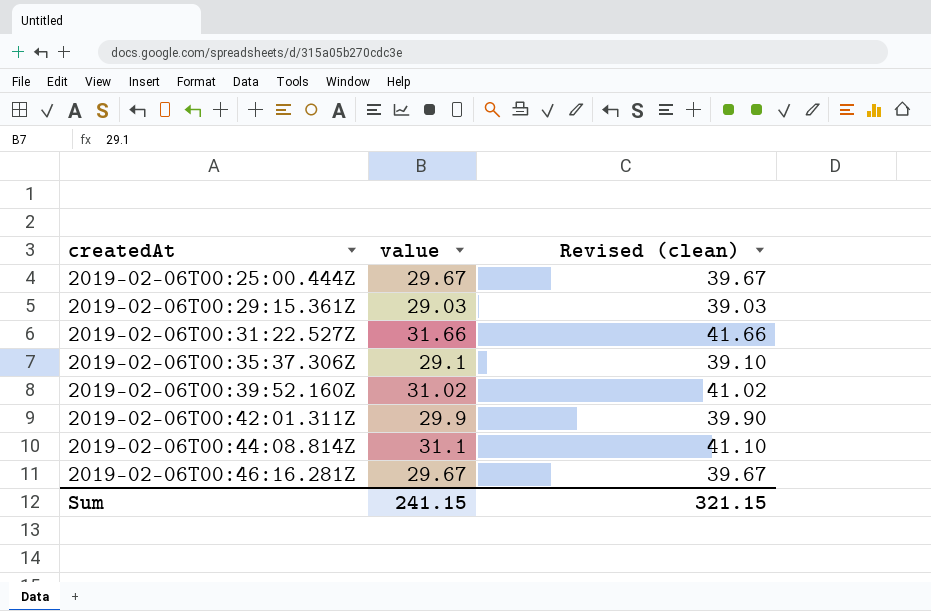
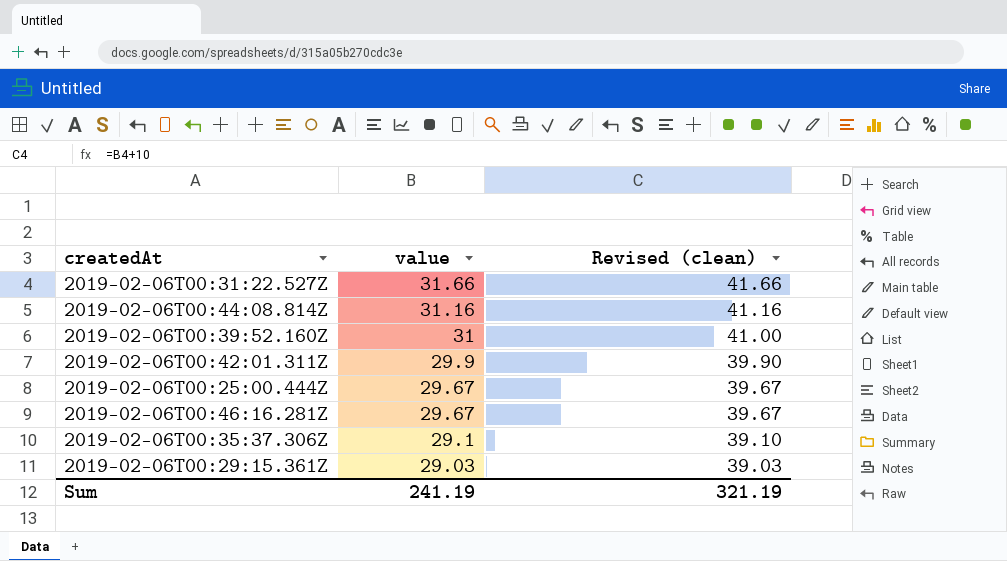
row order: createdAt ascending -> value descending
2019-02-06T00:44:08.814Z | value: 31.1 -> 31.16
2019-02-06T00:44:08.814Z | Revised (clean): 41.10 -> 41.16
2019-02-06T00:39:52.160Z | value: 31.02 -> 31
2019-02-06T00:39:52.160Z | Revised (clean): 41.02 -> 41.00
Sum | value: 241.15 -> 241.19
Sum | Revised (clean): 321.15 -> 321.19

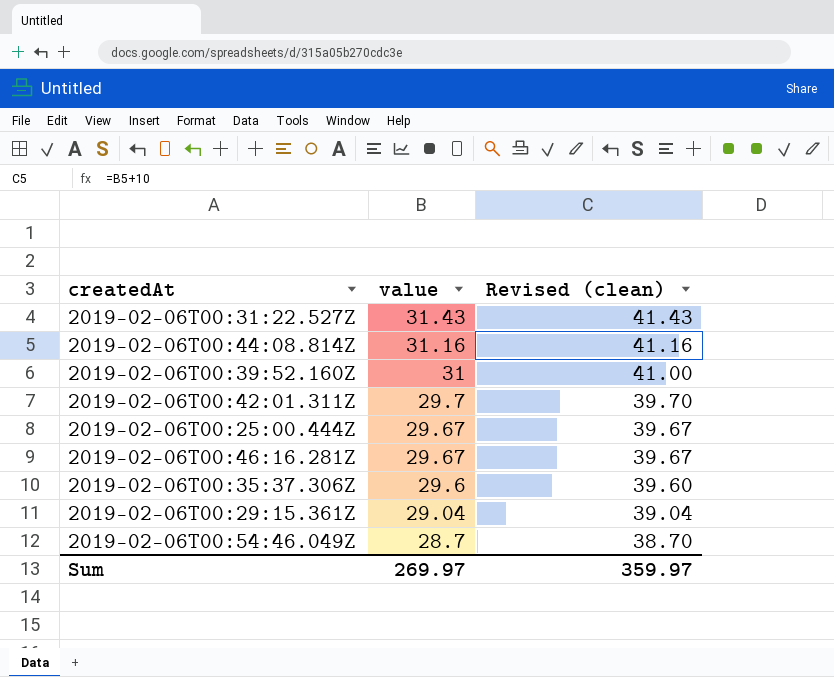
2019-02-06T00:31:22.527Z | value: 31.66 -> 31.43
2019-02-06T00:31:22.527Z | Revised (clean): 41.66 -> 41.43
2019-02-06T00:42:01.311Z | value: 29.9 -> 29.7
2019-02-06T00:42:01.311Z | Revised (clean): 39.90 -> 39.70
2019-02-06T00:35:37.306Z | value: 29.1 -> 29.6
2019-02-06T00:35:37.306Z | Revised (clean): 39.10 -> 39.60
2019-02-06T00:29:15.361Z | value: 29.03 -> 29.04
2019-02-06T00:29:15.361Z | Revised (clean): 39.03 -> 39.04
row 2019-02-06T00:54:46.049Z: none -> 28.7 | 38.70
Sum | value: 241.19 -> 269.97
Sum | Revised (clean): 321.19 -> 359.97

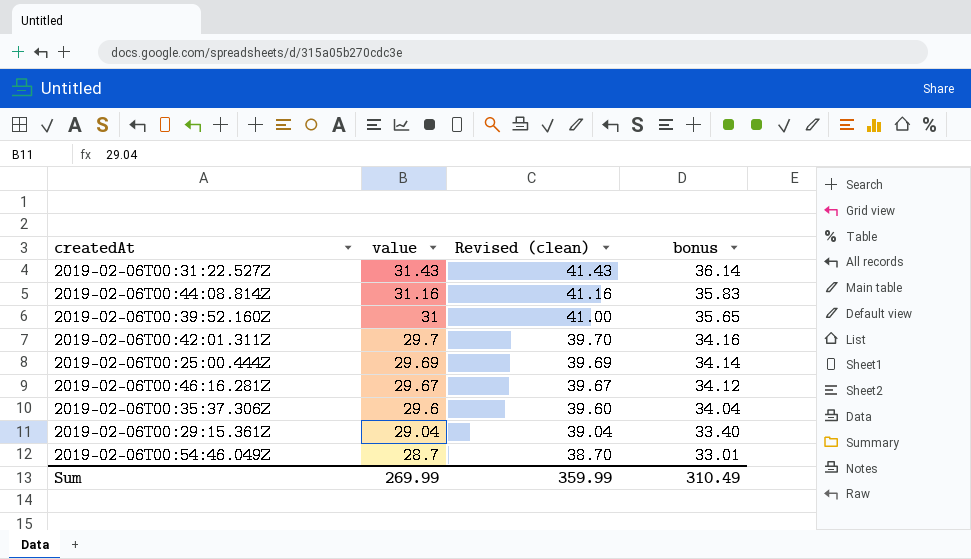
column bonus | formula: none -> [value] * 1.15
2019-02-06T00:25:00.444Z | value: 29.67 -> 29.69
2019-02-06T00:25:00.444Z | Revised (clean): 39.67 -> 39.69
Sum | value: 269.97 -> 269.99
Sum | Revised (clean): 359.97 -> 359.99

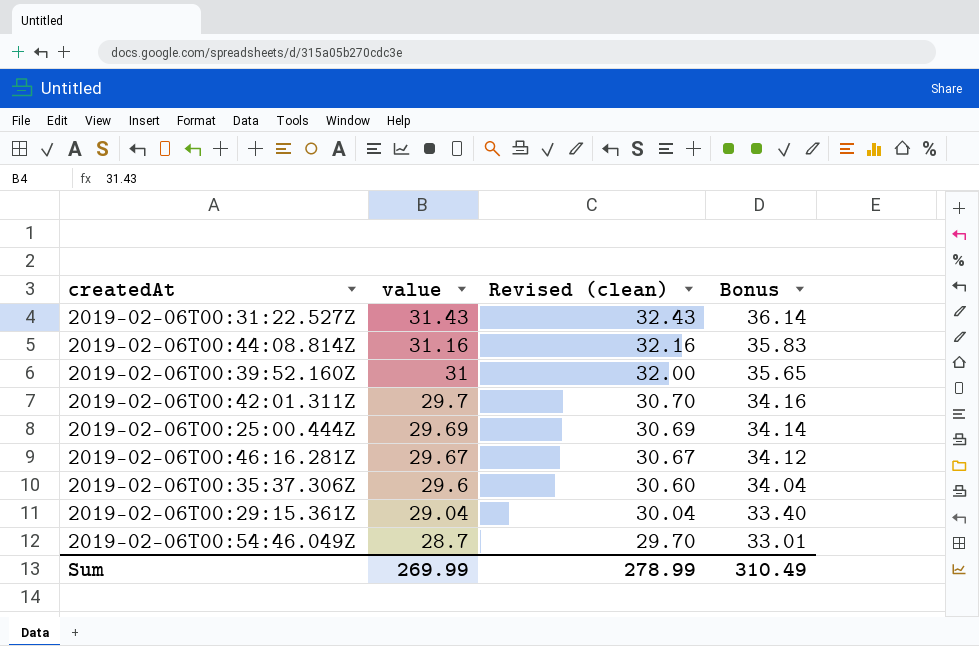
column Revised (clean) | formula: [value] + 10 -> [value] + 1
column name: bonus -> Bonus
Sum | Revised (clean): 359.99 -> 278.99

